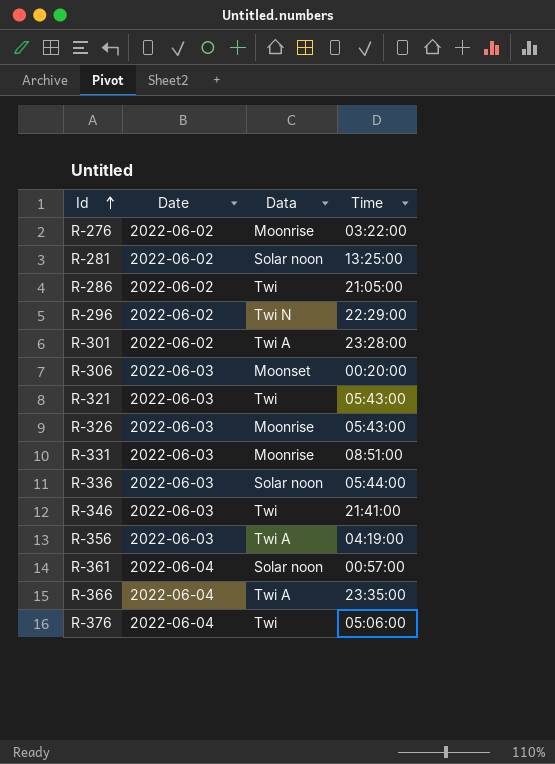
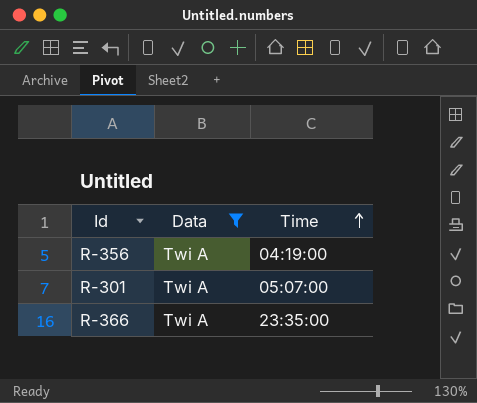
filter: none -> Data = Twi A
row order: Id ascending -> Time ascending
column Date | position: 2 -> none
R-301 | Time: 23:28:00 -> 05:07:00

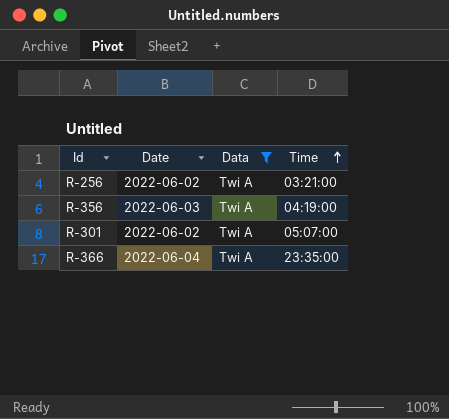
column Date | position: none -> 2
row R-256: none -> 2022-06-02 | Twi A | 03:21:00

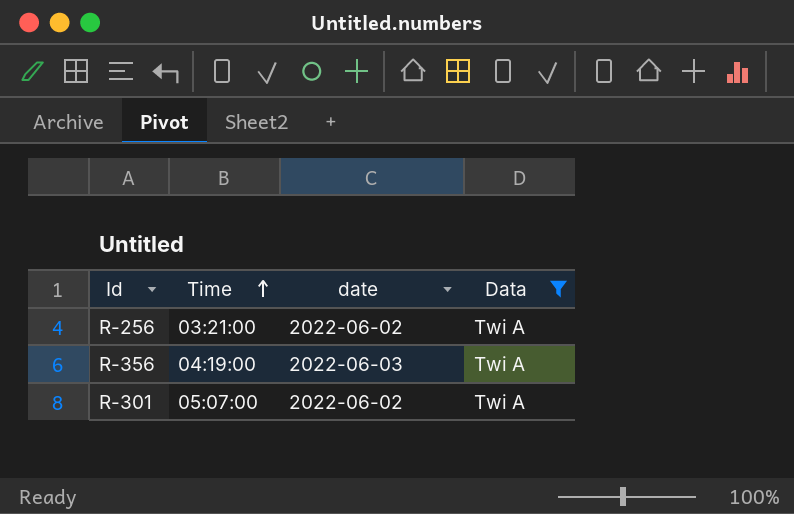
column Time | position: 4 -> 2
column name: Date -> date
row R-366: 2022-06-04 | Twi A | 23:35:00 -> none

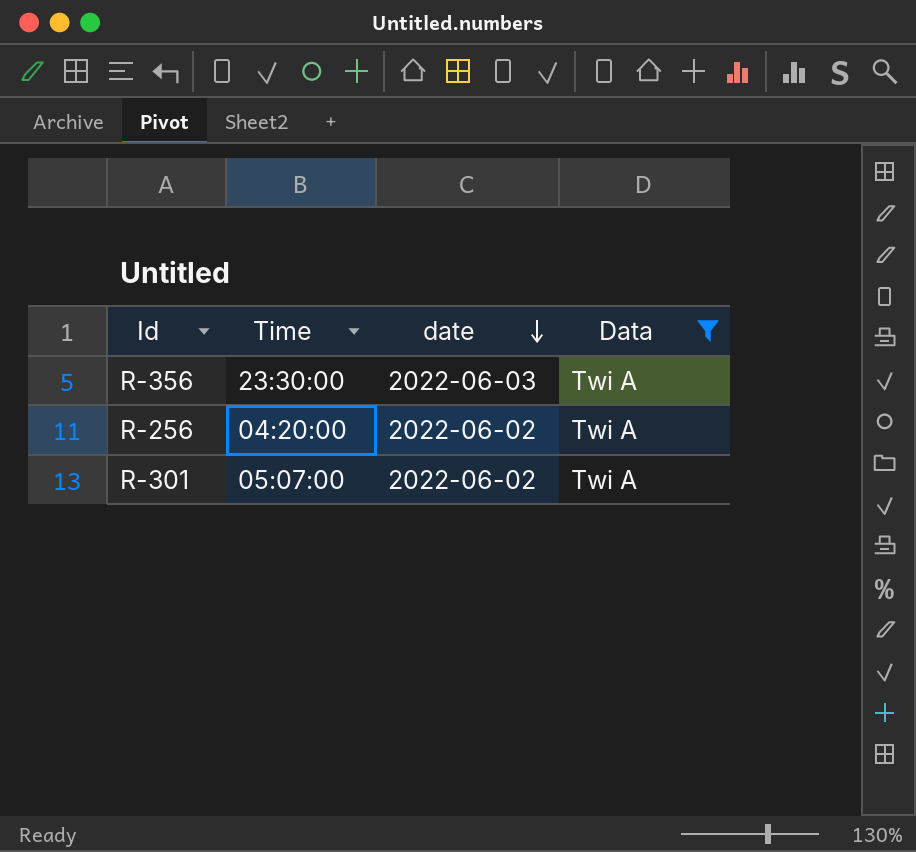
row order: Time ascending -> date descending
R-356 | Time: 04:19:00 -> 23:30:00
R-256 | Time: 03:21:00 -> 04:20:00

